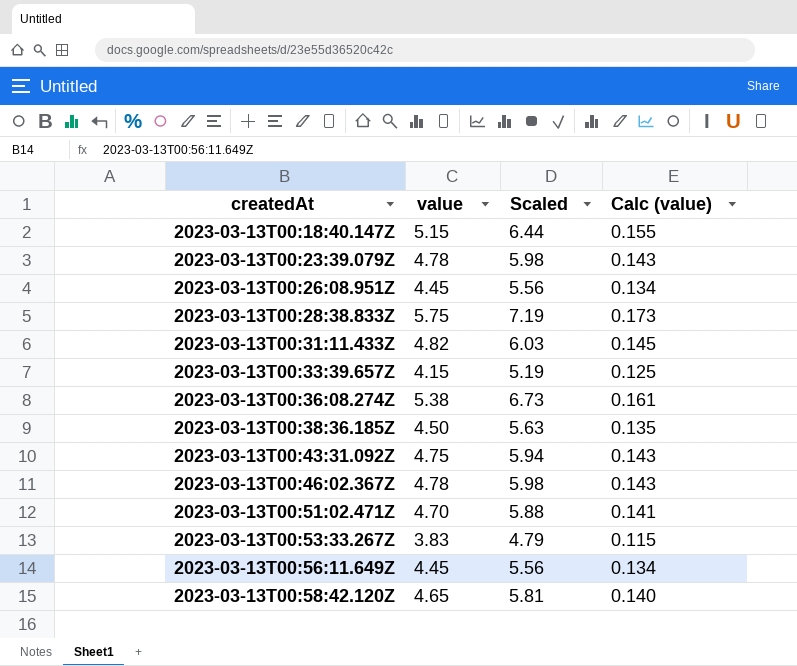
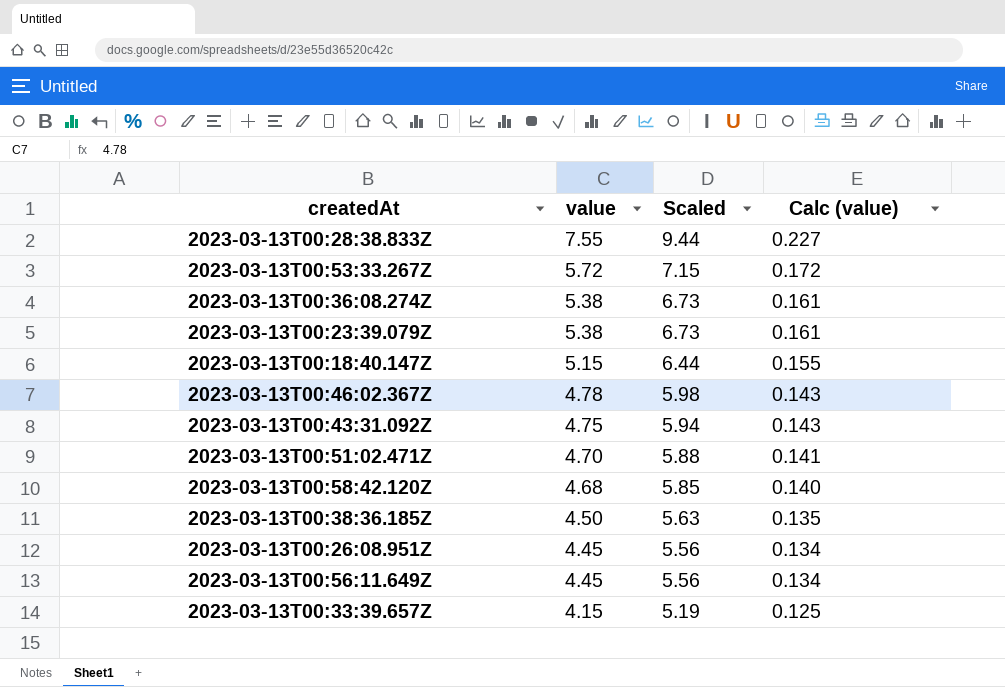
row order: createdAt ascending -> value descending
row 2023-03-13T00:31:11.433Z: 4.82 | 6.03 | 0.145 -> none
2023-03-13T00:28:38.833Z | value: 5.75 -> 7.55
2023-03-13T00:28:38.833Z | Scaled: 7.19 -> 9.44
2023-03-13T00:28:38.833Z | Calc (value): 0.173 -> 0.227
2023-03-13T00:53:33.267Z | value: 3.83 -> 5.72
2023-03-13T00:53:33.267Z | Scaled: 4.79 -> 7.15
2023-03-13T00:53:33.267Z | Calc (value): 0.115 -> 0.172
2023-03-13T00:23:39.079Z | value: 4.78 -> 5.38
2023-03-13T00:23:39.079Z | Scaled: 5.98 -> 6.73
2023-03-13T00:23:39.079Z | Calc (value): 0.143 -> 0.161
2023-03-13T00:58:42.120Z | value: 4.65 -> 4.68
2023-03-13T00:58:42.120Z | Scaled: 5.81 -> 5.85

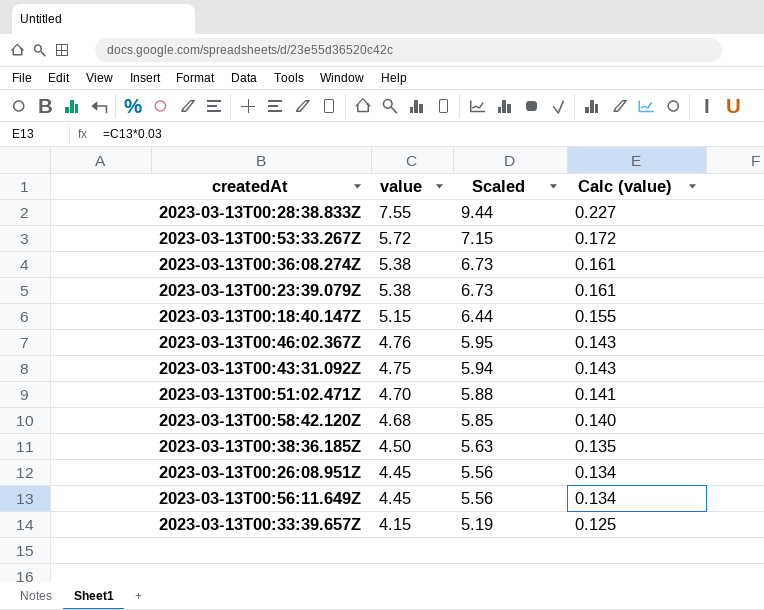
2023-03-13T00:46:02.367Z | value: 4.78 -> 4.76
2023-03-13T00:46:02.367Z | Scaled: 5.98 -> 5.95

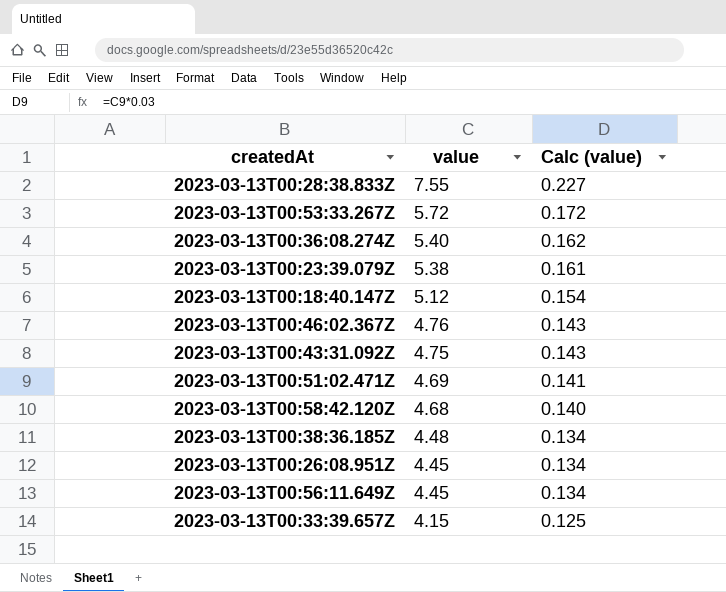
column Scaled | formula: [value] * 1.25 -> none
2023-03-13T00:36:08.274Z | value: 5.38 -> 5.40
2023-03-13T00:36:08.274Z | Calc (value): 0.161 -> 0.162
2023-03-13T00:18:40.147Z | value: 5.15 -> 5.12
2023-03-13T00:18:40.147Z | Calc (value): 0.155 -> 0.154
2023-03-13T00:51:02.471Z | value: 4.70 -> 4.69
2023-03-13T00:38:36.185Z | value: 4.50 -> 4.48
2023-03-13T00:38:36.185Z | Calc (value): 0.135 -> 0.134

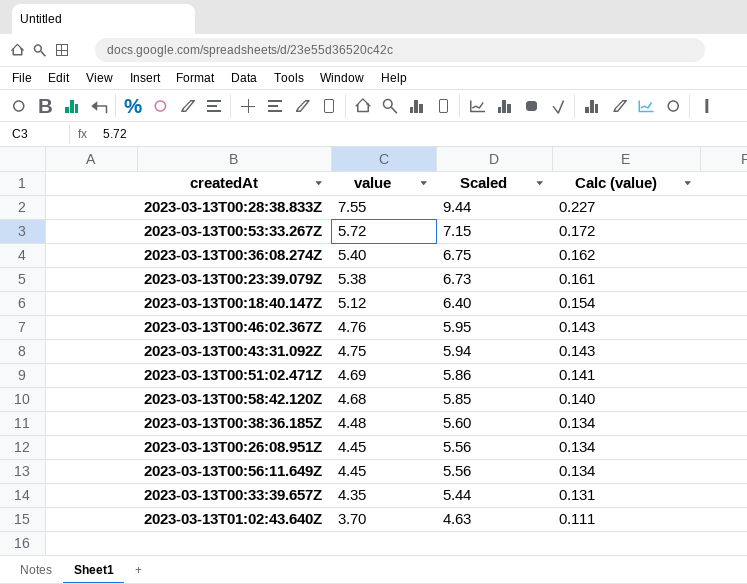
column Scaled | formula: none -> [value] * 1.25
2023-03-13T00:33:39.657Z | value: 4.15 -> 4.35
2023-03-13T00:33:39.657Z | Calc (value): 0.125 -> 0.131
row 2023-03-13T01:02:43.640Z: none -> 3.70 | 4.63 | 0.111

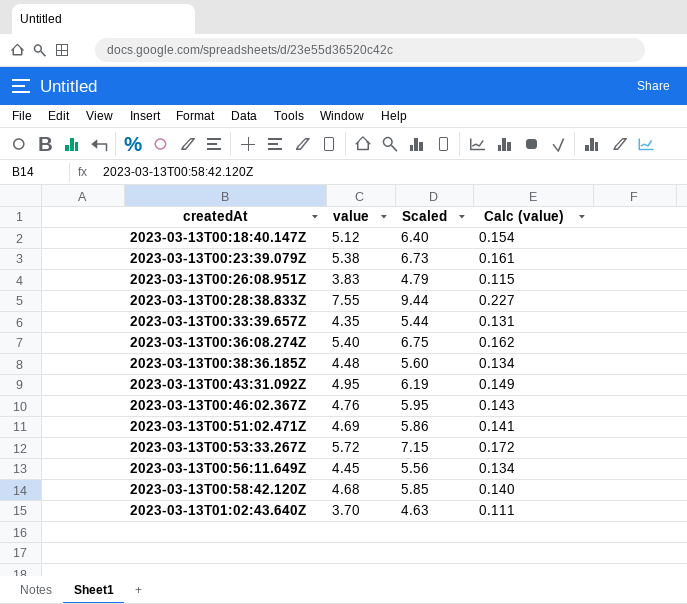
row order: value descending -> createdAt ascending
2023-03-13T00:26:08.951Z | value: 4.45 -> 3.83
2023-03-13T00:26:08.951Z | Scaled: 5.56 -> 4.79
2023-03-13T00:26:08.951Z | Calc (value): 0.134 -> 0.115
2023-03-13T00:43:31.092Z | value: 4.75 -> 4.95
2023-03-13T00:43:31.092Z | Scaled: 5.94 -> 6.19
2023-03-13T00:43:31.092Z | Calc (value): 0.143 -> 0.149

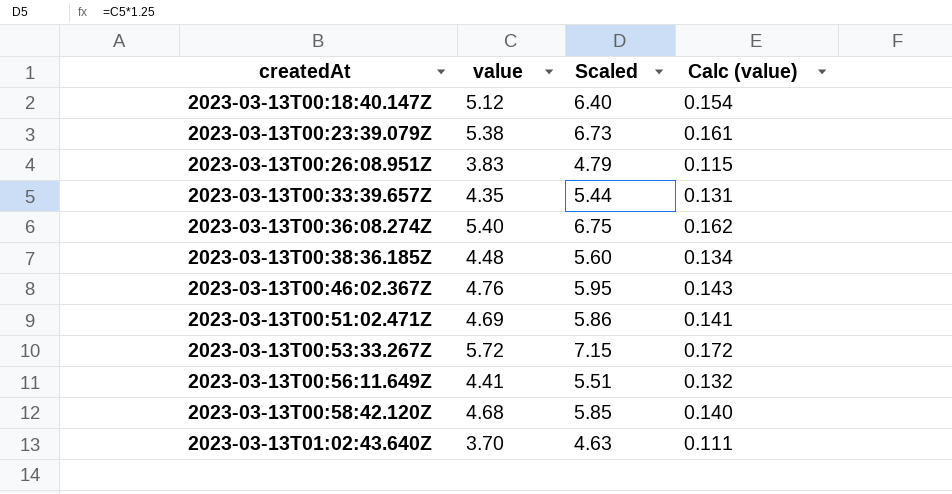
row 2023-03-13T00:28:38.833Z: 7.55 | 9.44 | 0.227 -> none
row 2023-03-13T00:43:31.092Z: 4.95 | 6.19 | 0.149 -> none
2023-03-13T00:56:11.649Z | value: 4.45 -> 4.41
2023-03-13T00:56:11.649Z | Scaled: 5.56 -> 5.51
2023-03-13T00:56:11.649Z | Calc (value): 0.134 -> 0.132

